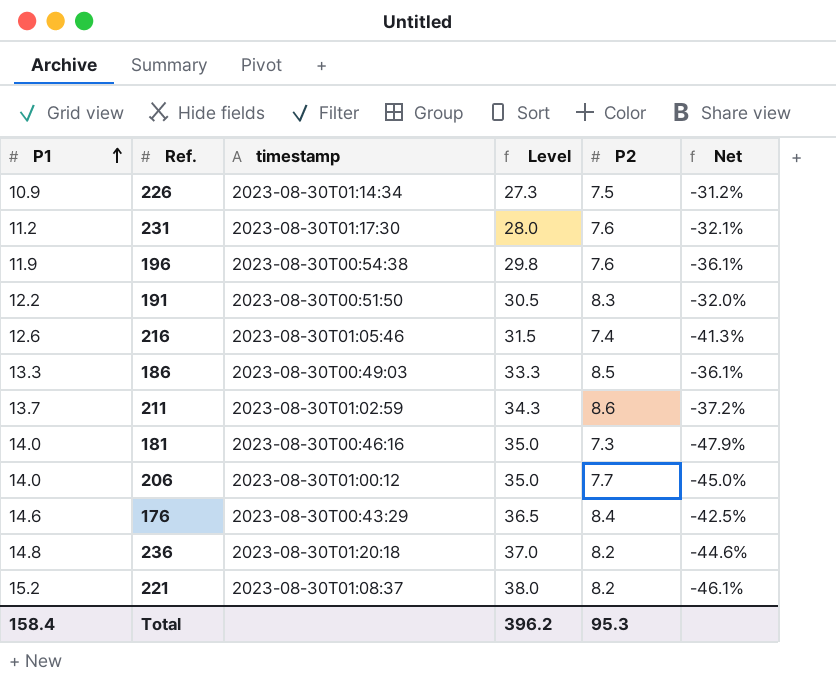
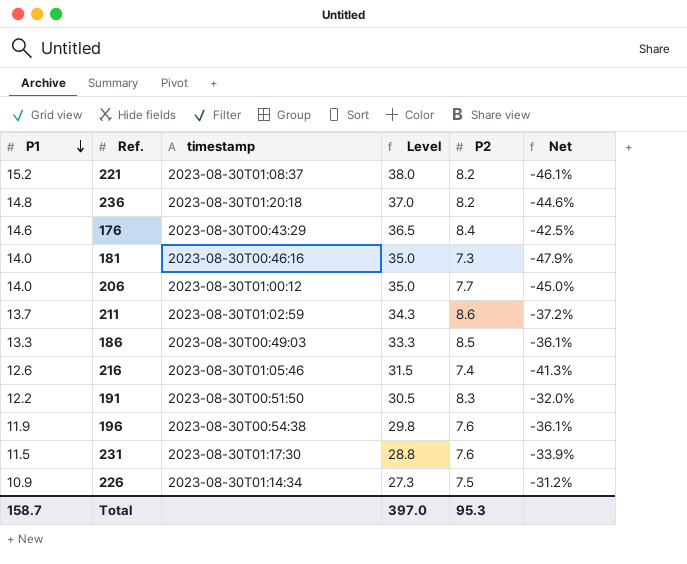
row order: P1 ascending -> P1 descending
231 | P1: 11.2 -> 11.5
231 | Level: 28.0 -> 28.8
231 | Net: -32.1% -> -33.9%
Total | P1: 158.4 -> 158.7
Total | Level: 396.2 -> 397.0

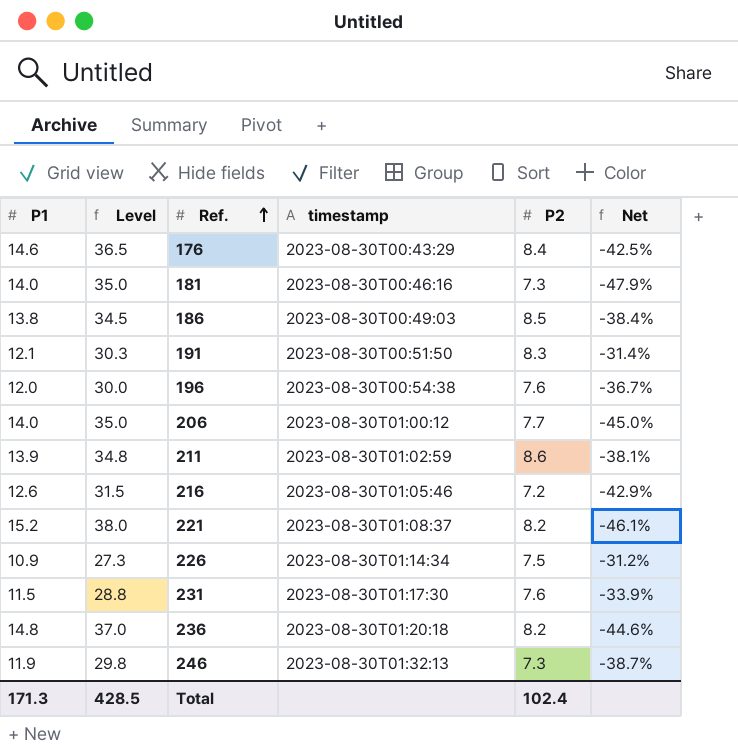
row order: P1 descending -> Ref. ascending
column Level | position: 4 -> 2
186 | P1: 13.3 -> 13.8
186 | Level: 33.3 -> 34.5
186 | Net: -36.1% -> -38.4%
191 | P1: 12.2 -> 12.1
191 | Level: 30.5 -> 30.3
191 | Net: -32.0% -> -31.4%
196 | P1: 11.9 -> 12.0
196 | Level: 29.8 -> 30.0
196 | Net: -36.1% -> -36.7%
211 | P1: 13.7 -> 13.9
211 | Level: 34.3 -> 34.8
211 | Net: -37.2% -> -38.1%
216 | P2: 7.4 -> 7.2
216 | Net: -41.3% -> -42.9%
row 246: none -> 11.9 | 29.8 | 2023-08-30T01:32:13 | 7.3 | -38.7%
Total | P1: 158.7 -> 171.3
Total | Level: 397.0 -> 428.5
Total | P2: 95.3 -> 102.4

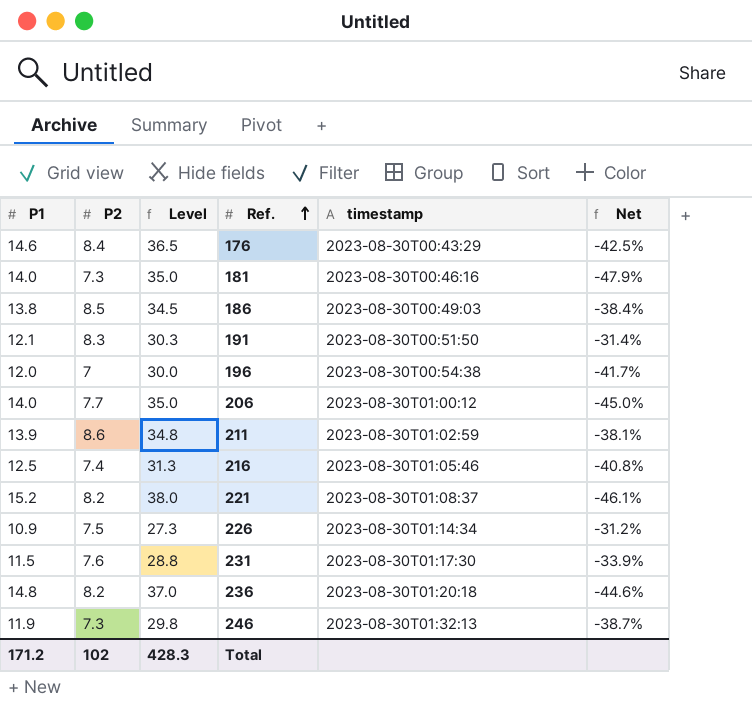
column P2 | position: 5 -> 2
196 | P2: 7.6 -> 7
196 | Net: -36.7% -> -41.7%
216 | P1: 12.6 -> 12.5
216 | P2: 7.2 -> 7.4
216 | Level: 31.5 -> 31.3
216 | Net: -42.9% -> -40.8%
Total | P1: 171.3 -> 171.2
Total | P2: 102.4 -> 102
Total | Level: 428.5 -> 428.3

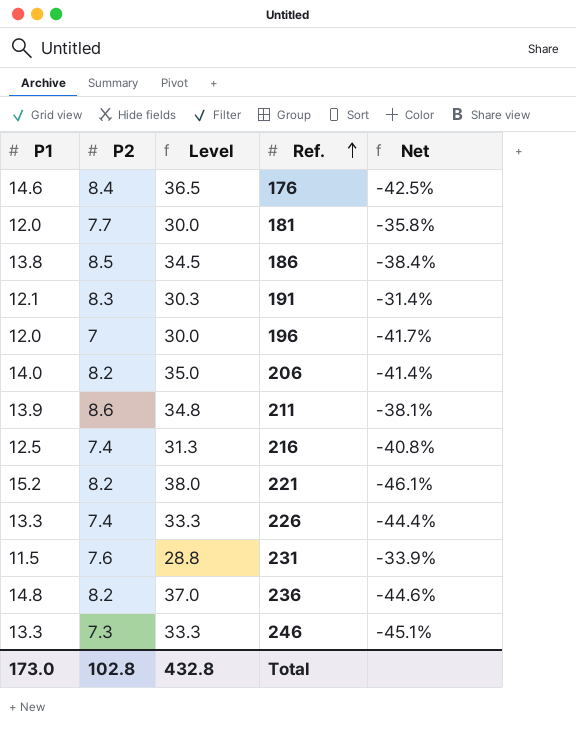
column timestamp | position: 5 -> none
181 | P1: 14.0 -> 12.0
181 | P2: 7.3 -> 7.7
181 | Level: 35.0 -> 30.0
181 | Net: -47.9% -> -35.8%
206 | P2: 7.7 -> 8.2
206 | Net: -45.0% -> -41.4%
226 | P1: 10.9 -> 13.3
226 | P2: 7.5 -> 7.4
226 | Level: 27.3 -> 33.3
226 | Net: -31.2% -> -44.4%
246 | P1: 11.9 -> 13.3
246 | Level: 29.8 -> 33.3
246 | Net: -38.7% -> -45.1%
Total | P1: 171.2 -> 173.0
Total | P2: 102 -> 102.8
Total | Level: 428.3 -> 432.8

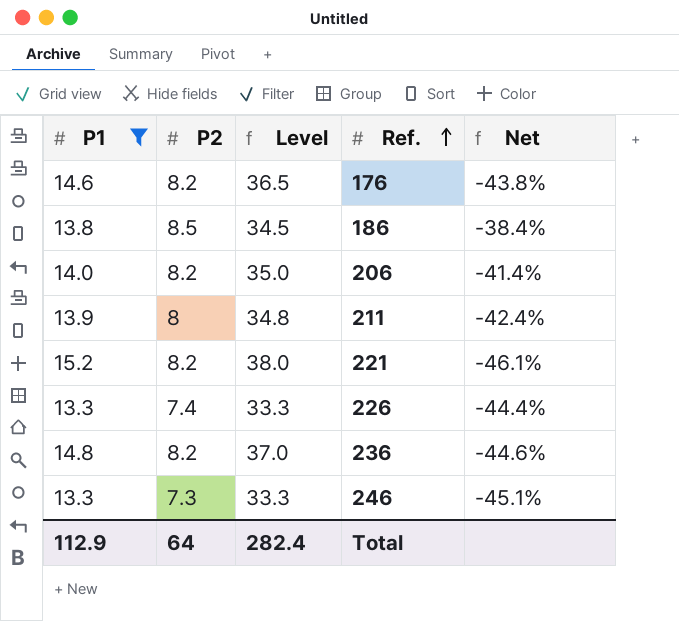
filter: none -> P1 >= 13.3
176 | P2: 8.4 -> 8.2
176 | Net: -42.5% -> -43.8%
211 | P2: 8.6 -> 8
211 | Net: -38.1% -> -42.4%
Total | P1: 173.0 -> 112.9
Total | P2: 102.8 -> 64
Total | Level: 432.8 -> 282.4

